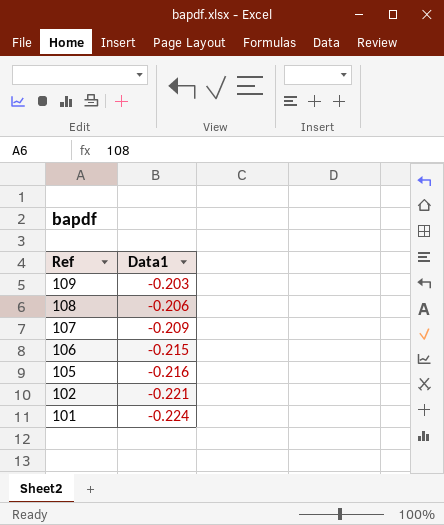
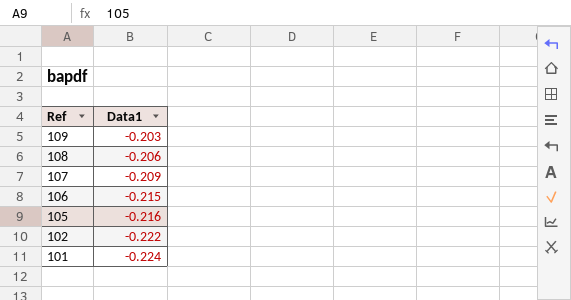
102 | Data1: -0.221 -> -0.222

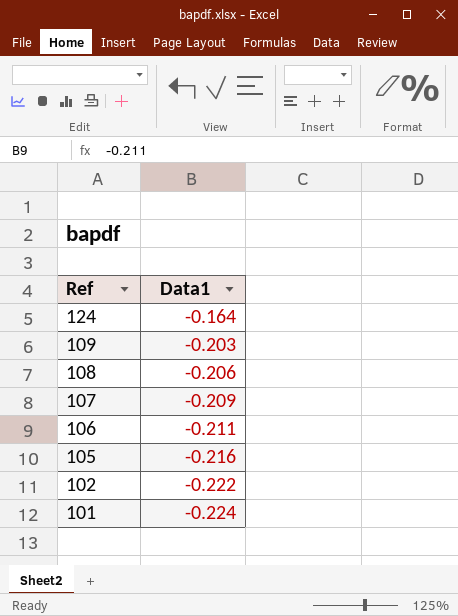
row 124: none -> -0.164
106 | Data1: -0.215 -> -0.211

